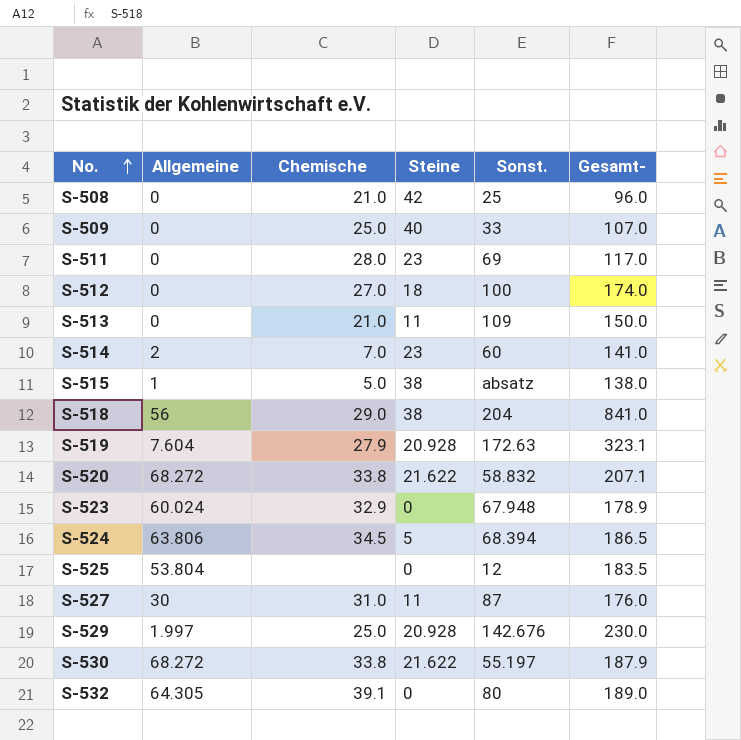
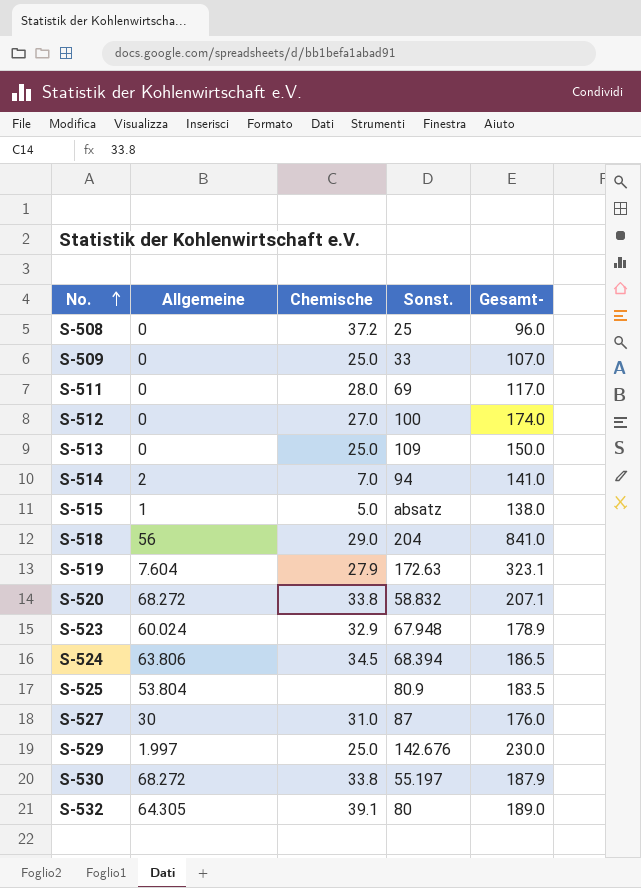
column Steine | position: 4 -> none
S-508 | Chemische: 21.0 -> 37.2
S-513 | Chemische: 21.0 -> 25.0
S-514 | Sonst.: 60 -> 94
S-525 | Sonst.: 12 -> 80.9

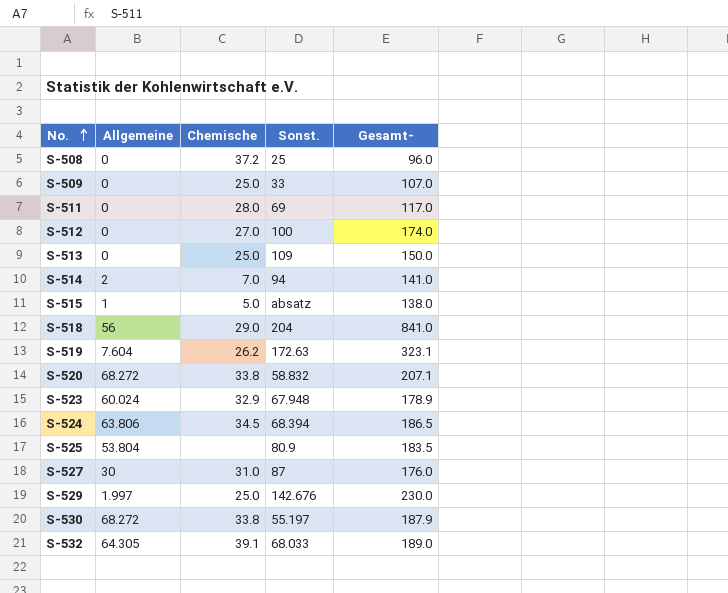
S-519 | Chemische: 27.9 -> 26.2
S-532 | Sonst.: 80 -> 68.033

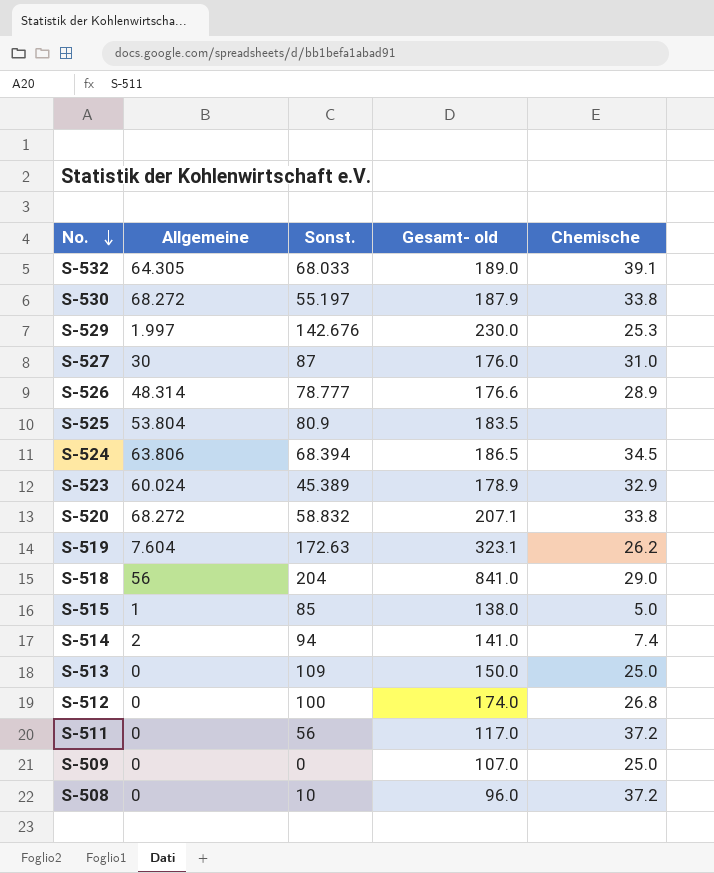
row order: No. ascending -> No. descending
column name: Gesamt- -> Gesamt- old
column Chemische | position: 3 -> 5
S-529 | Chemische: 25.0 -> 25.3
row S-526: none -> 48.314 | 78.777 | 176.6 | 28.9
S-523 | Sonst.: 67.948 -> 45.389
S-515 | Sonst.: absatz -> 85
S-514 | Chemische: 7.0 -> 7.4
S-512 | Chemische: 27.0 -> 26.8
S-511 | Sonst.: 69 -> 56
S-511 | Chemische: 28.0 -> 37.2
S-509 | Sonst.: 33 -> 0
S-508 | Sonst.: 25 -> 10

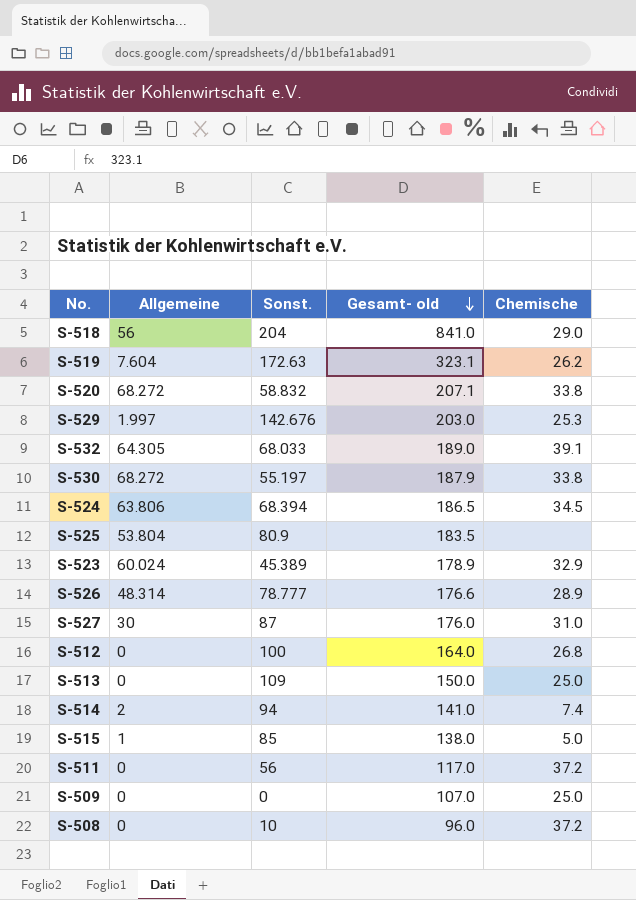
row order: No. descending -> Gesamt- old descending
S-529 | Gesamt- old: 230.0 -> 203.0
S-512 | Gesamt- old: 174.0 -> 164.0

